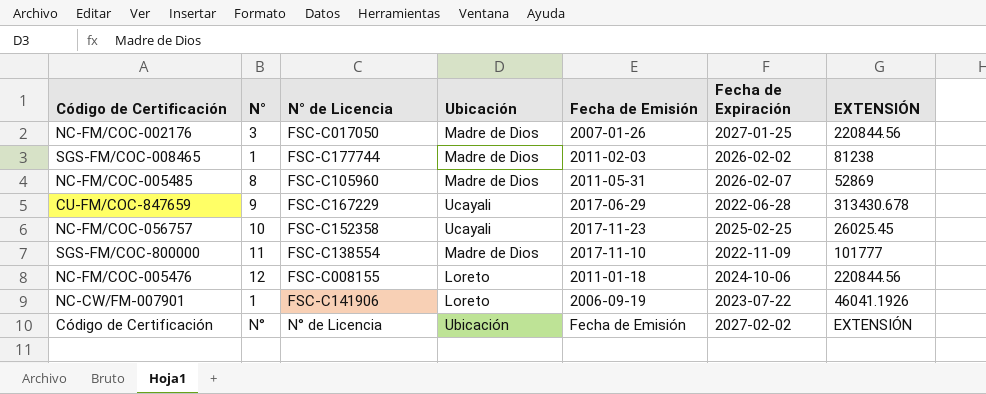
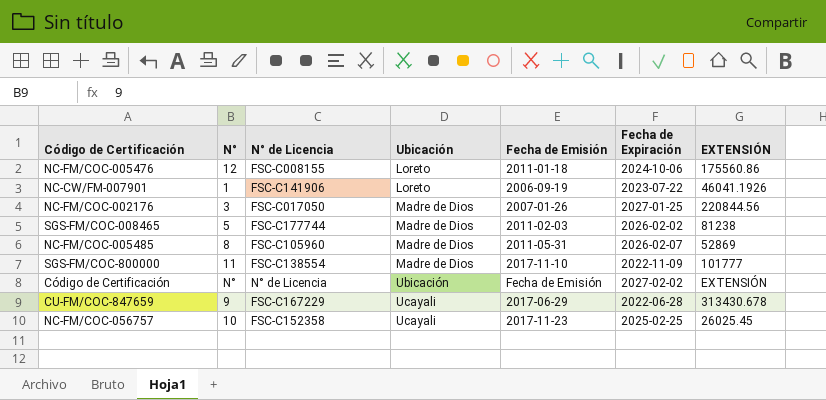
row order: none -> Ubicación ascending
NC-FM/COC-005476 | EXTENSIÓN: 220844.56 -> 175560.86
SGS-FM/COC-008465 | N°: 1 -> 5

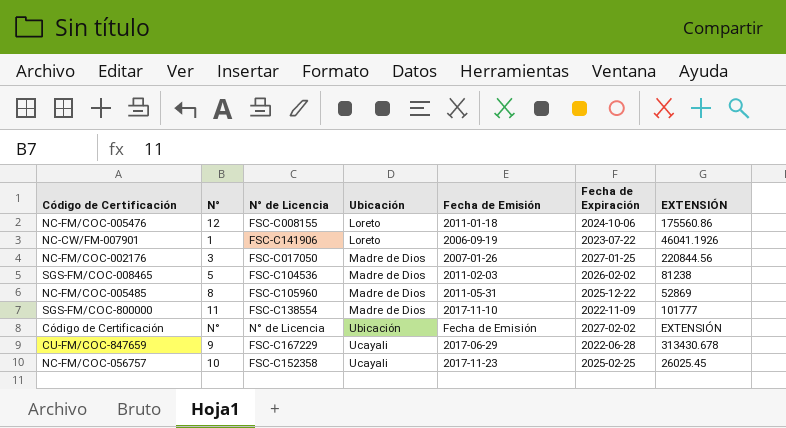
SGS-FM/COC-008465 | N° de Licencia: FSC-C177744 -> FSC-C104536
NC-FM/COC-005485 | Fecha de Expiración: 2026-02-07 -> 2025-12-22

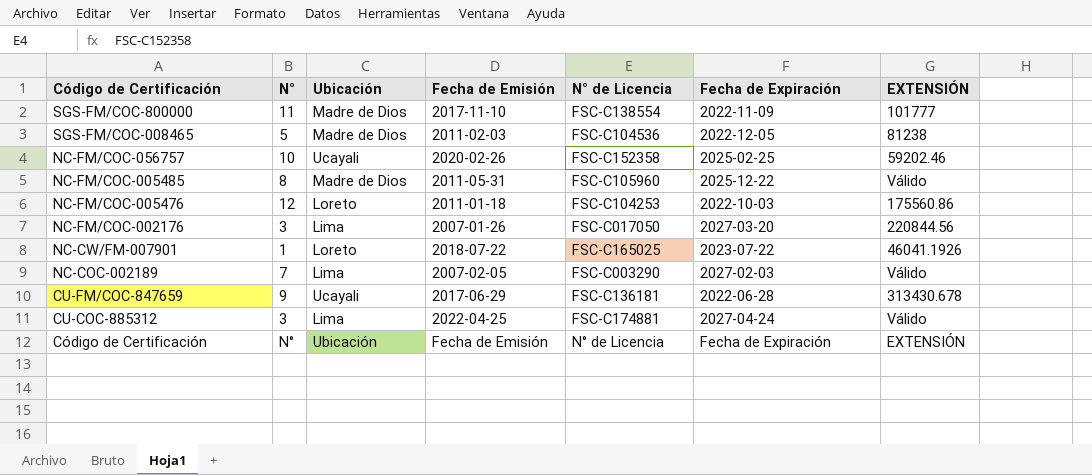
row order: Ubicación ascending -> Código de Certificación descending
column N° de Licencia | position: 3 -> 5
SGS-FM/COC-008465 | Fecha de Expiración: 2026-02-02 -> 2022-12-05
NC-FM/COC-056757 | Fecha de Emisión: 2017-11-23 -> 2020-02-26
NC-FM/COC-056757 | EXTENSIÓN: 26025.45 -> 59202.46
NC-FM/COC-005485 | EXTENSIÓN: 52869 -> Válido
NC-FM/COC-005476 | N° de Licencia: FSC-C008155 -> FSC-C104253
NC-FM/COC-005476 | Fecha de Expiración: 2024-10-06 -> 2022-10-03
NC-FM/COC-002176 | Ubicación: Madre de Dios -> Lima
NC-FM/COC-002176 | Fecha de Expiración: 2027-01-25 -> 2027-03-20
NC-CW/FM-007901 | Fecha de Emisión: 2006-09-19 -> 2018-07-22
NC-CW/FM-007901 | N° de Licencia: FSC-C141906 -> FSC-C165025
row NC-COC-002189: none -> 7 | Lima | 2007-02-05 | FSC-C003290 | 2027-02-03 | Válido
CU-FM/COC-847659 | N° de Licencia: FSC-C167229 -> FSC-C136181
row CU-COC-885312: none -> 3 | Lima | 2022-04-25 | FSC-C174881 | 2027-04-24 | Válido
Código de Certificación | Fecha de Expiración: 2027-02-02 -> Fecha de Expiración

